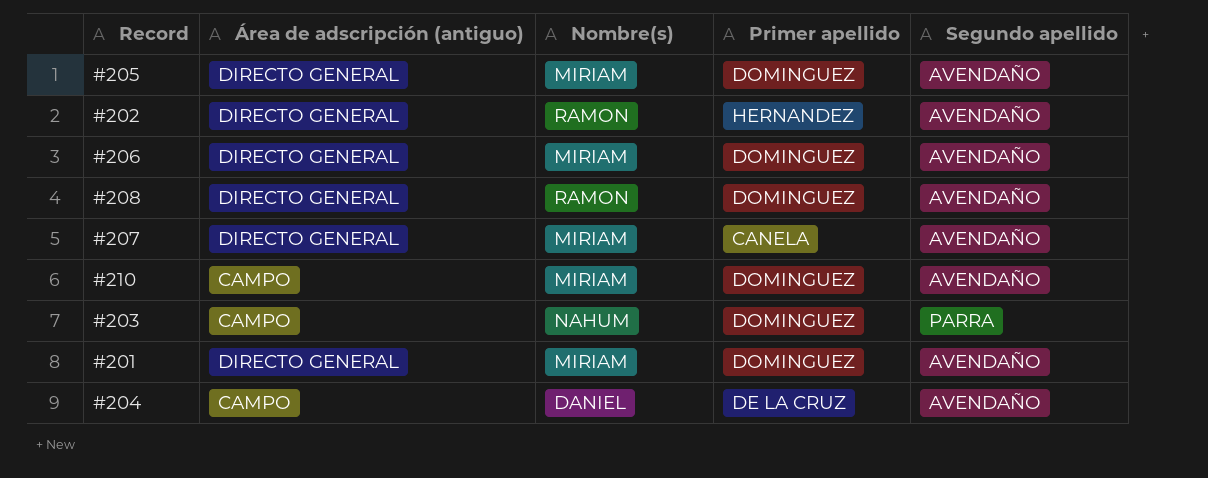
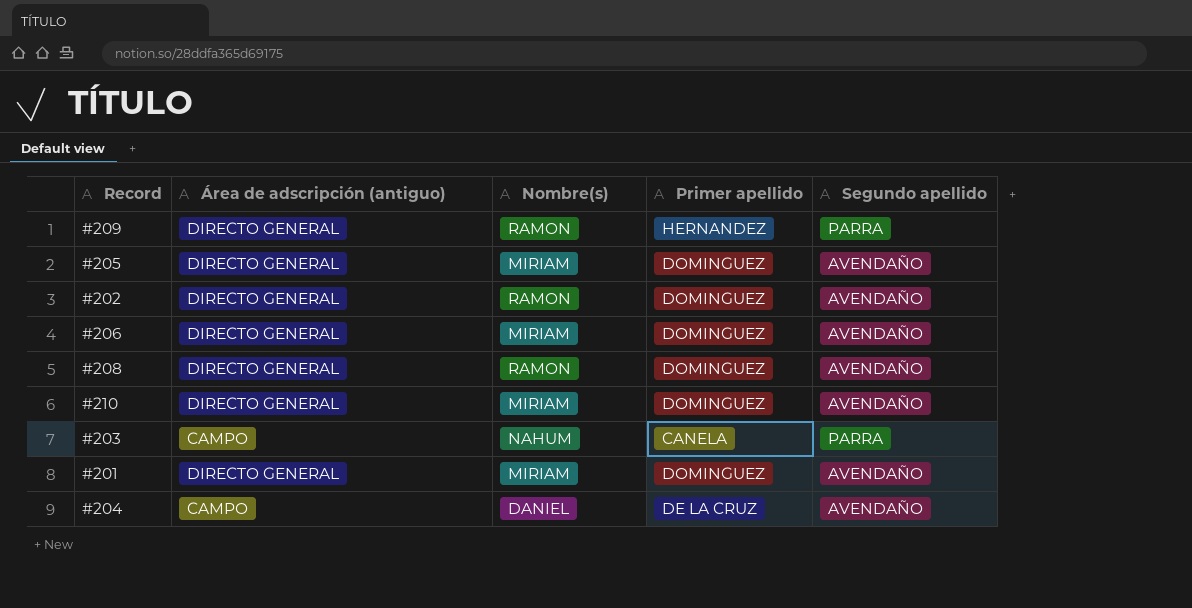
row #207: DIRECTO GENERAL | MIRIAM | CANELA | AVENDAÑO -> none
row #209: none -> DIRECTO GENERAL | RAMON | HERNANDEZ | PARRA
#202 | Primer apellido: HERNANDEZ -> DOMINGUEZ
#210 | Área de adscripción (antiguo): CAMPO -> DIRECTO GENERAL
#203 | Primer apellido: DOMINGUEZ -> CANELA

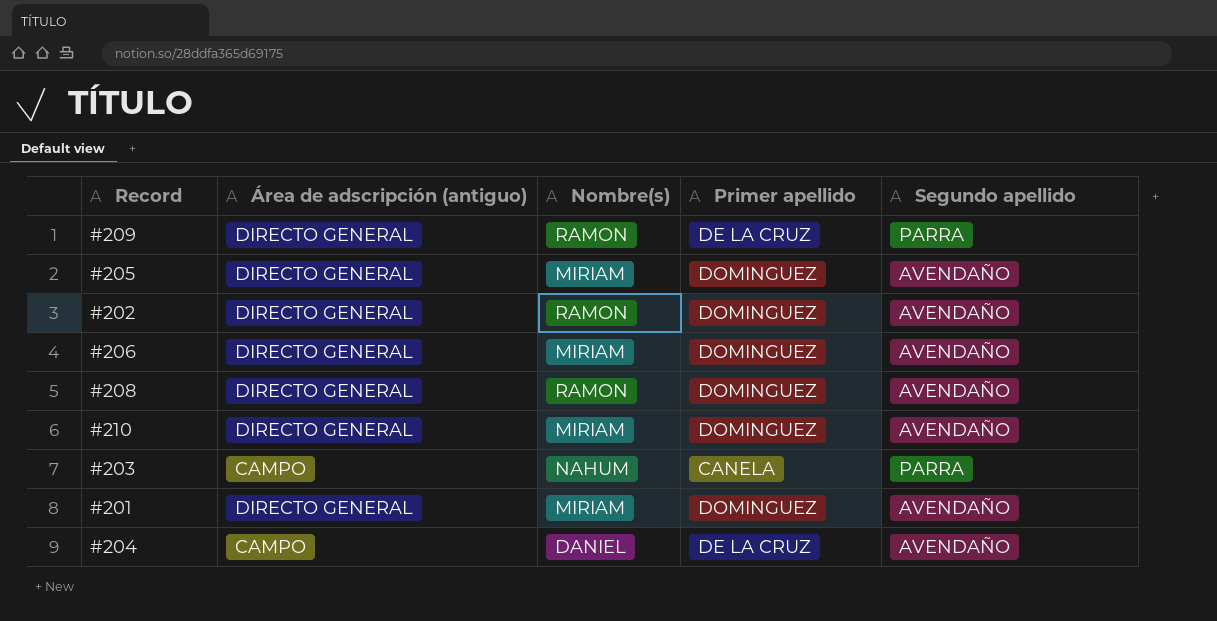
#209 | Primer apellido: HERNANDEZ -> DE LA CRUZ

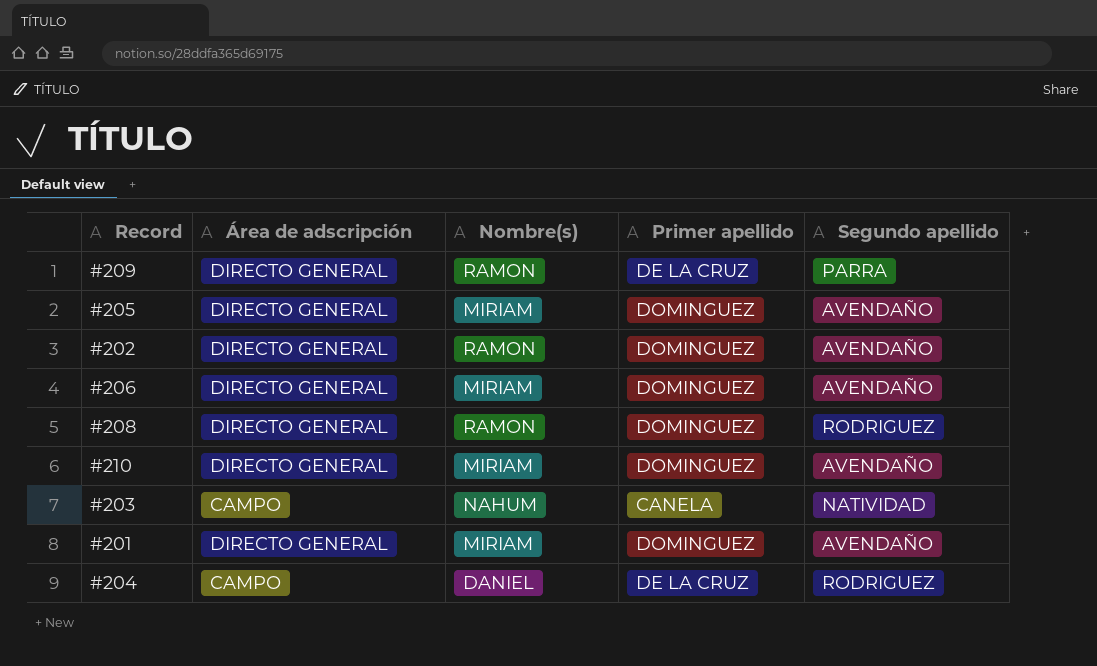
column name: Área de adscripción (antiguo) -> Área de adscripción
#208 | Segundo apellido: AVENDAÑO -> RODRIGUEZ
#203 | Segundo apellido: PARRA -> NATIVIDAD
#204 | Segundo apellido: AVENDAÑO -> RODRIGUEZ

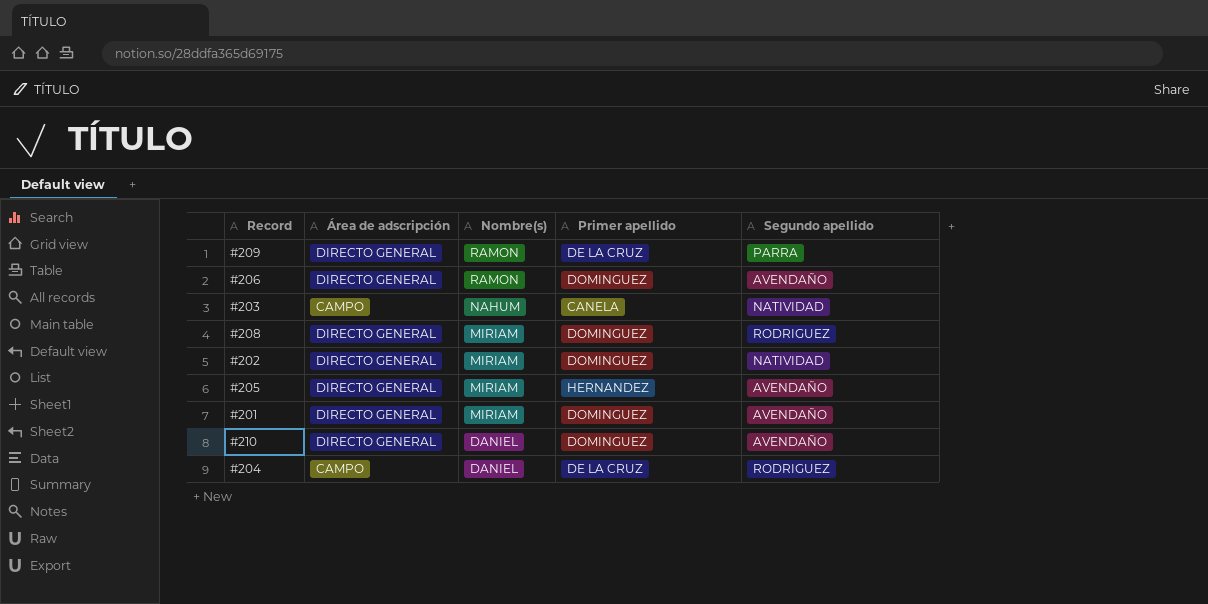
row order: none -> Nombre(s) descending
#206 | Nombre(s): MIRIAM -> RAMON
#208 | Nombre(s): RAMON -> MIRIAM
#202 | Nombre(s): RAMON -> MIRIAM
#202 | Segundo apellido: AVENDAÑO -> NATIVIDAD
#205 | Primer apellido: DOMINGUEZ -> HERNANDEZ
#210 | Nombre(s): MIRIAM -> DANIEL

